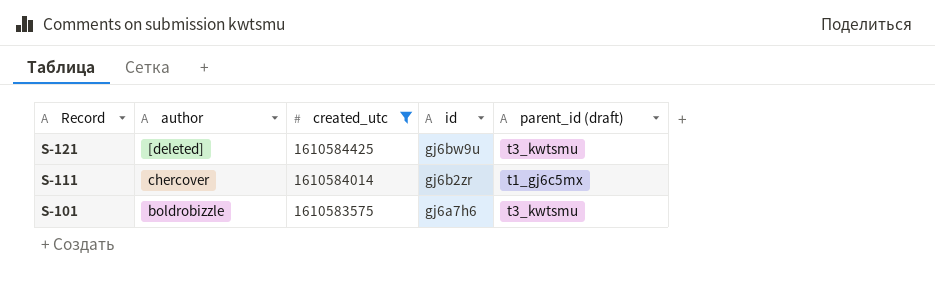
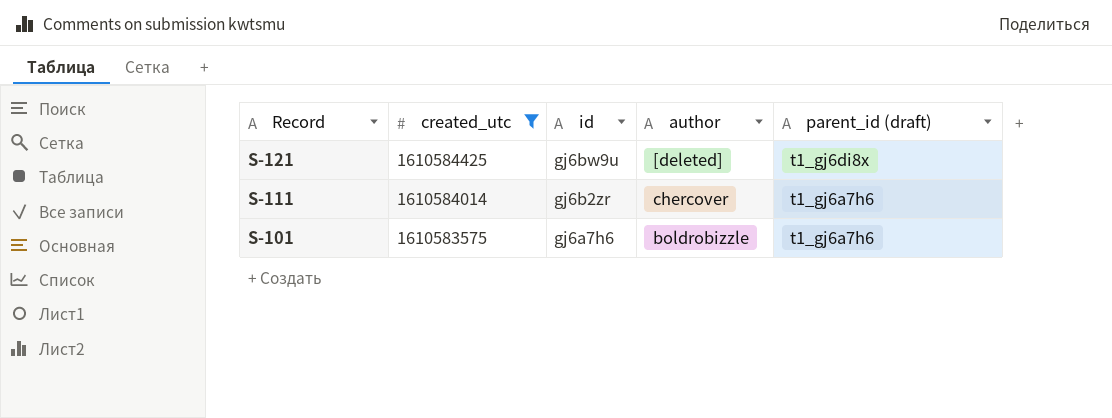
column author | position: 2 -> 4
S-121 | parent_id (draft): t3_kwtsmu -> t1_gj6di8x
S-111 | parent_id (draft): t1_gj6c5mx -> t1_gj6a7h6
S-101 | parent_id (draft): t3_kwtsmu -> t1_gj6a7h6

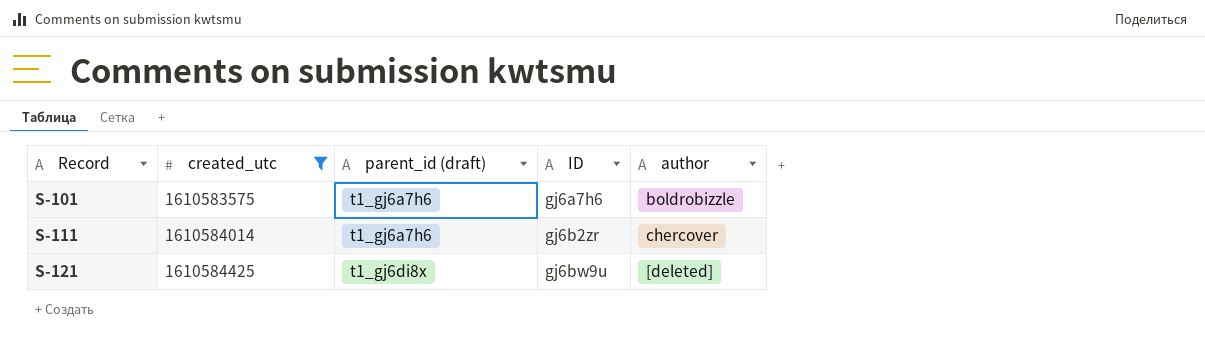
row order: Record descending -> Record ascending
column parent_id (draft) | position: 5 -> 3
column name: id -> ID

